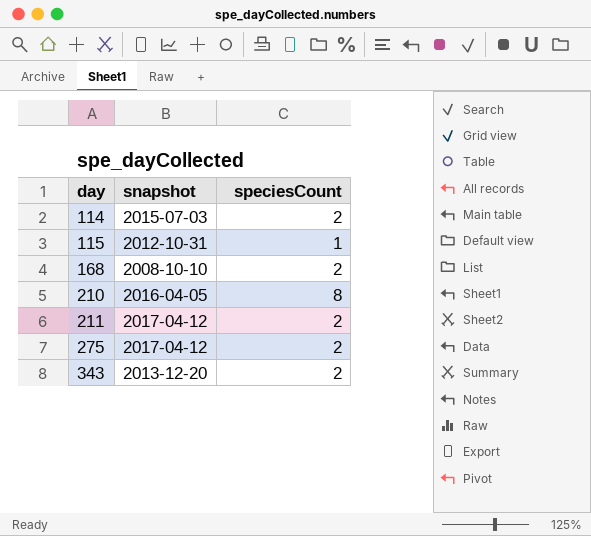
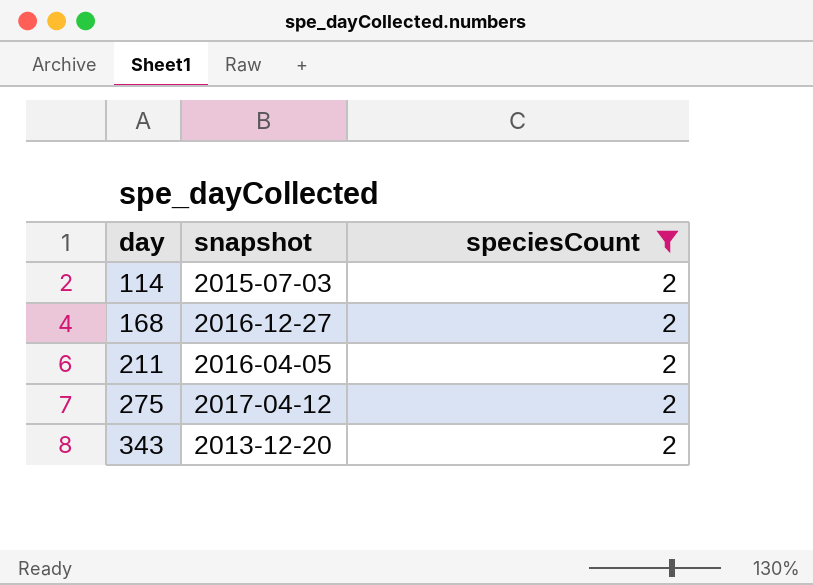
filter: none -> speciesCount = 2
168 | snapshot: 2008-10-10 -> 2016-12-27
211 | snapshot: 2017-04-12 -> 2016-04-05

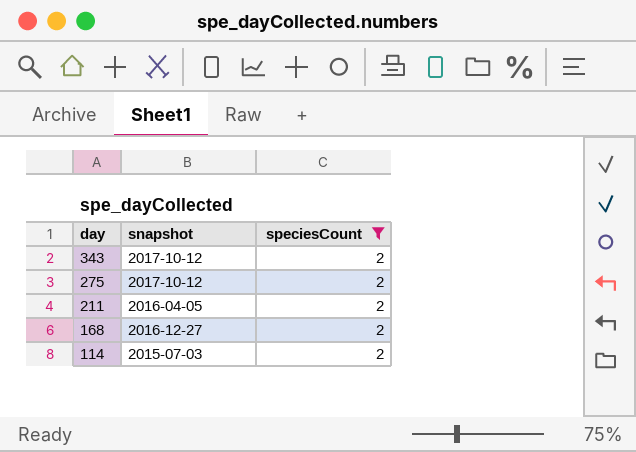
row order: day ascending -> day descending
343 | snapshot: 2013-12-20 -> 2017-10-12
275 | snapshot: 2017-04-12 -> 2017-10-12

